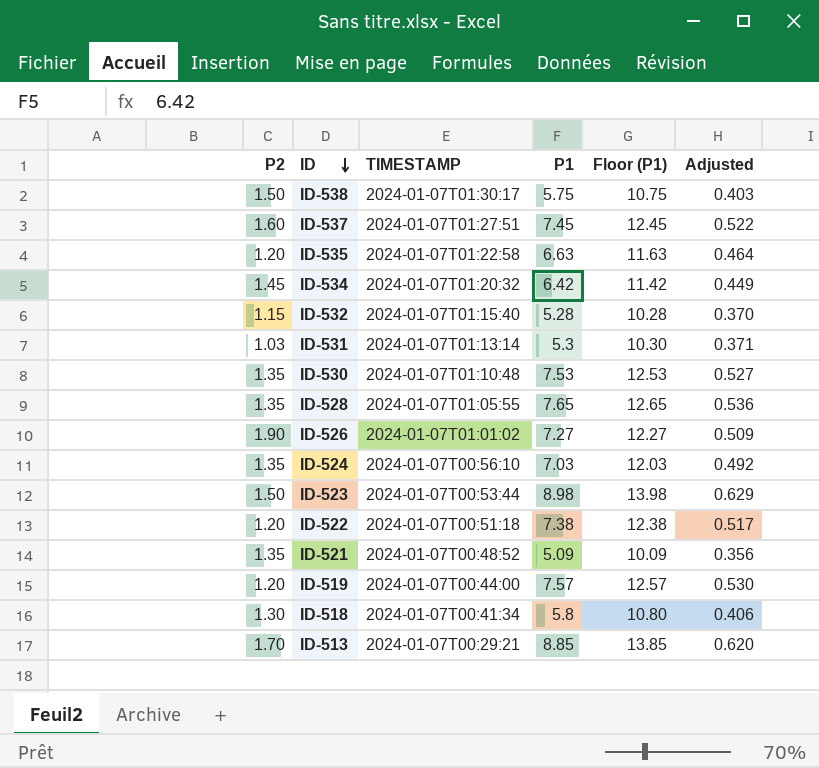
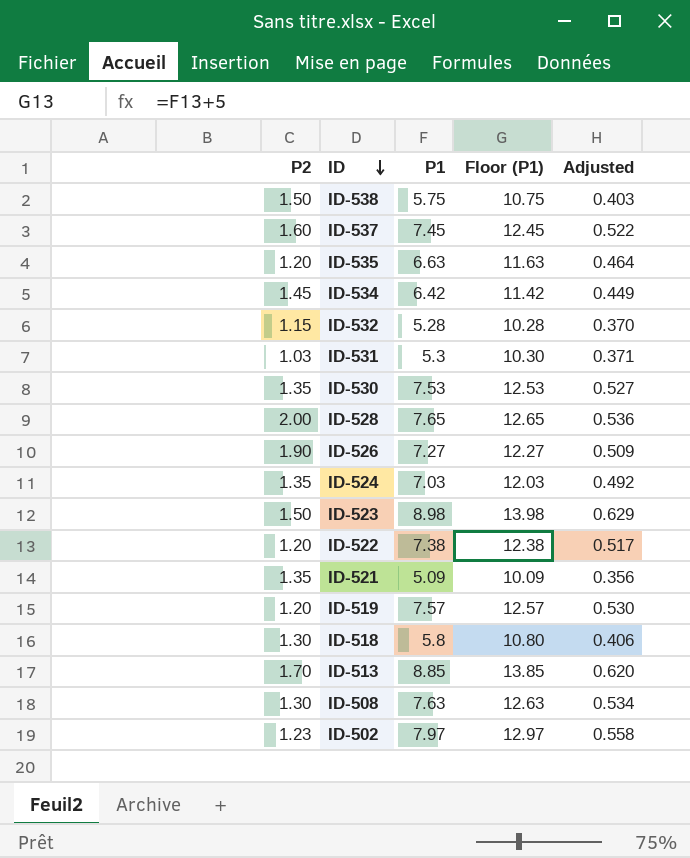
column TIMESTAMP | position: 3 -> none
ID-528 | P2: 1.35 -> 2.00
row ID-508: none -> 1.30 | 7.63 | 12.63 | 0.534
row ID-502: none -> 1.23 | 7.97 | 12.97 | 0.558

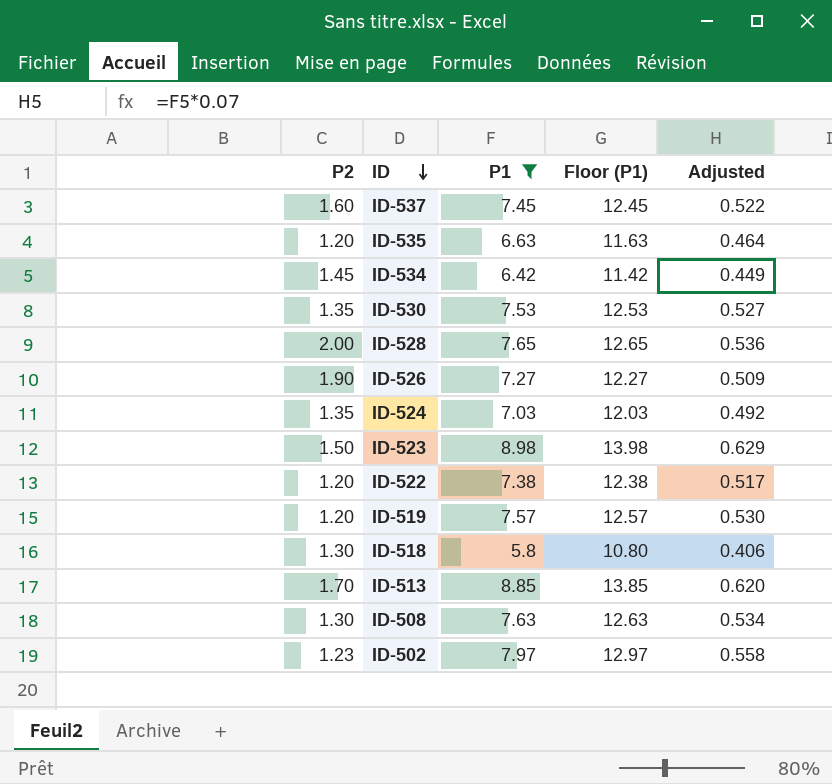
filter: none -> P1 >= 5.8

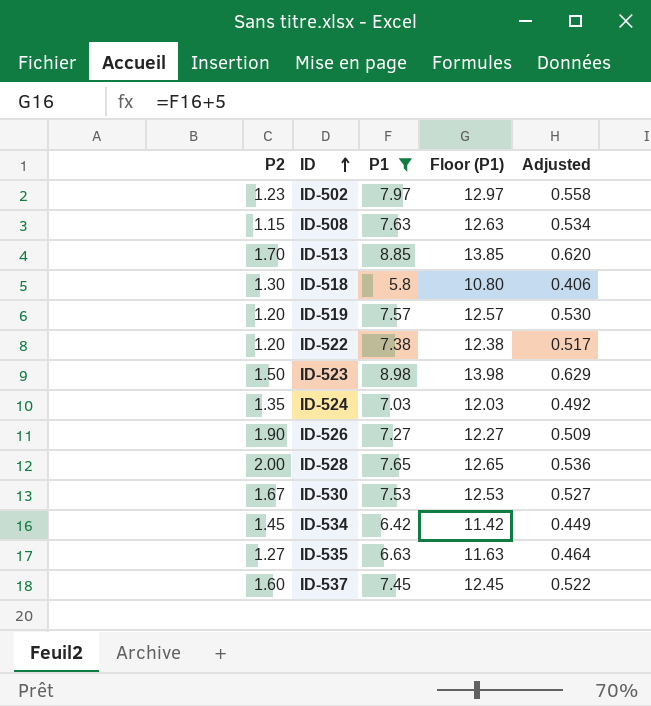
row order: ID descending -> ID ascending
ID-508 | P2: 1.30 -> 1.15
ID-530 | P2: 1.35 -> 1.67
ID-535 | P2: 1.20 -> 1.27

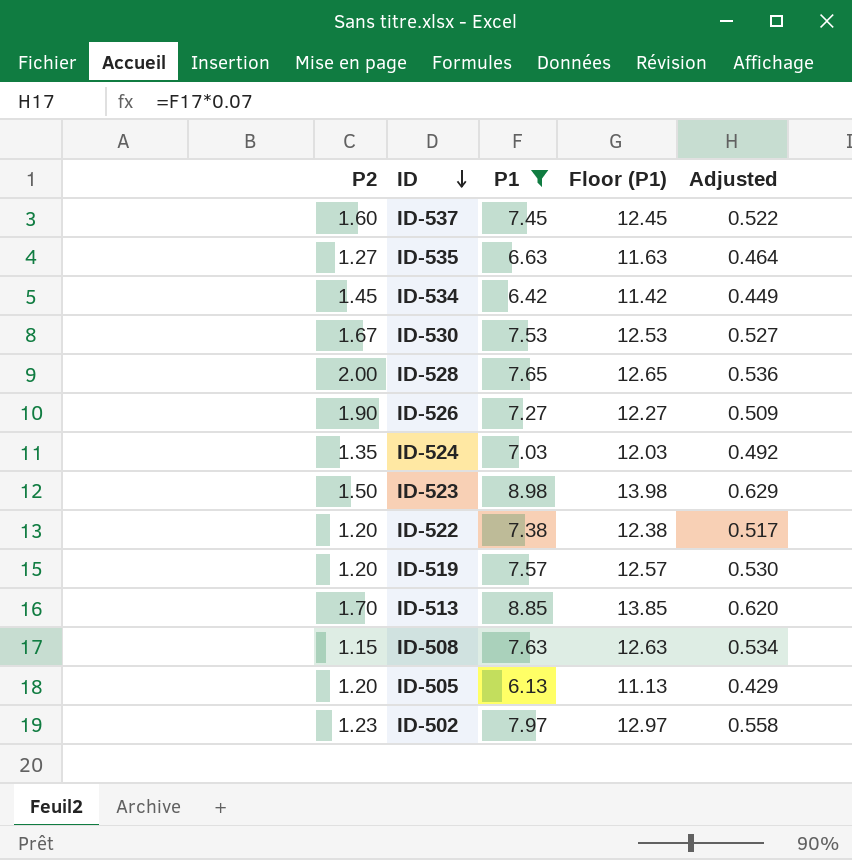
row order: ID ascending -> ID descending
row ID-518: 1.30 | 5.8 | 10.80 | 0.406 -> none
row ID-505: none -> 1.20 | 6.13 | 11.13 | 0.429

